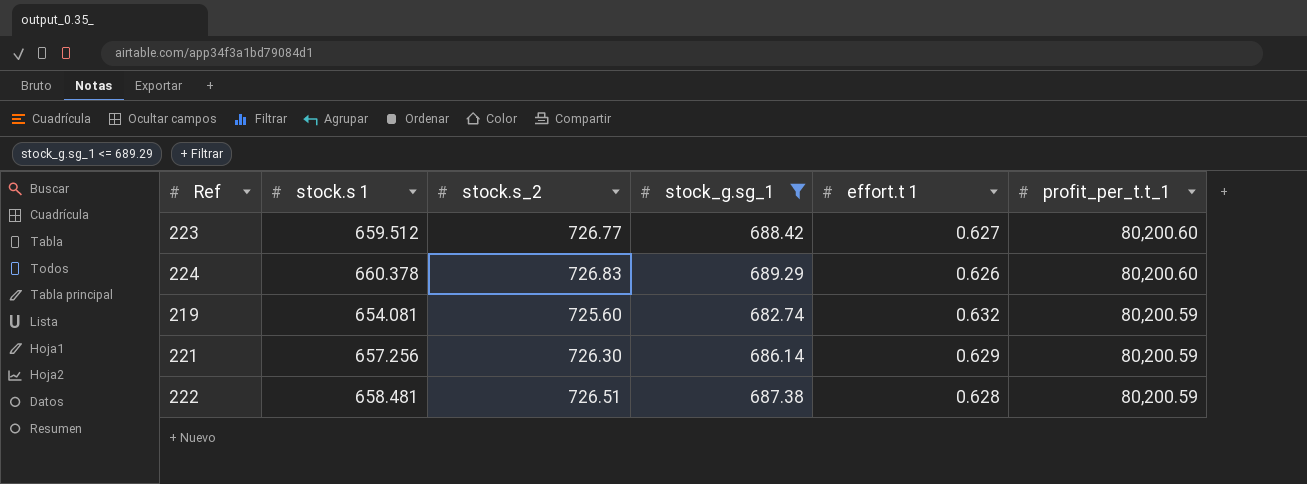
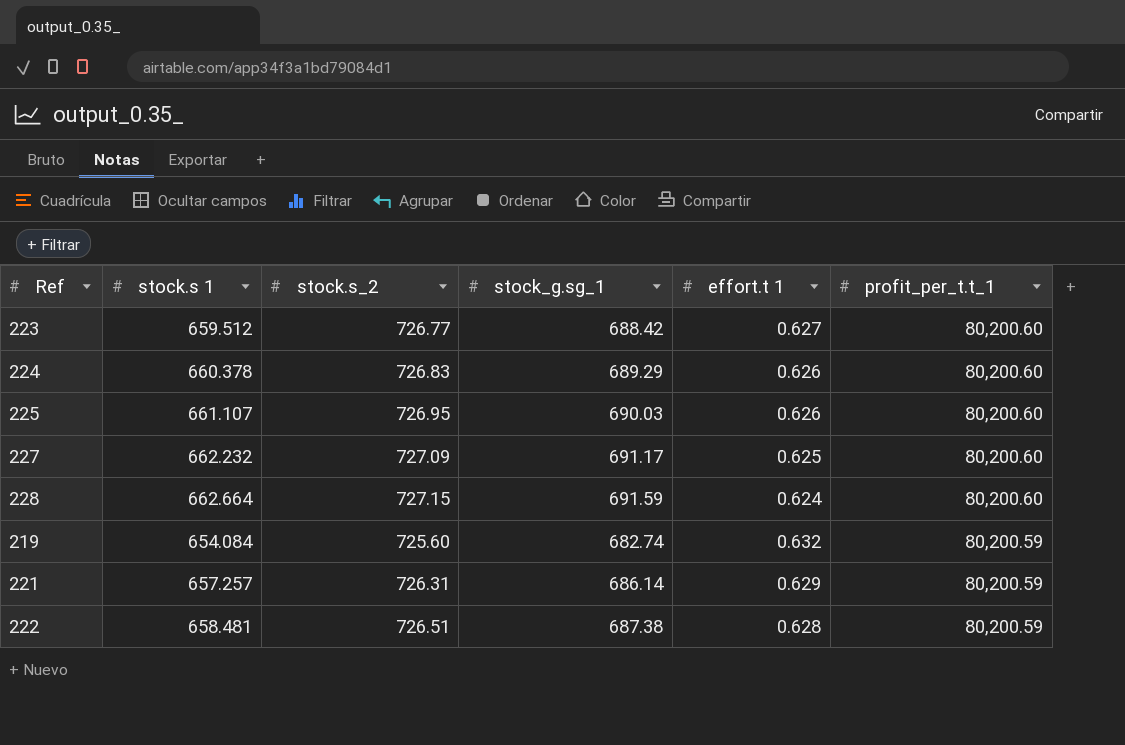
filter: stock_g.sg_1 <= 689.29 -> none
219 | stock.s 1: 654.081 -> 654.084
221 | stock.s 1: 657.256 -> 657.257
221 | stock.s_2: 726.30 -> 726.31

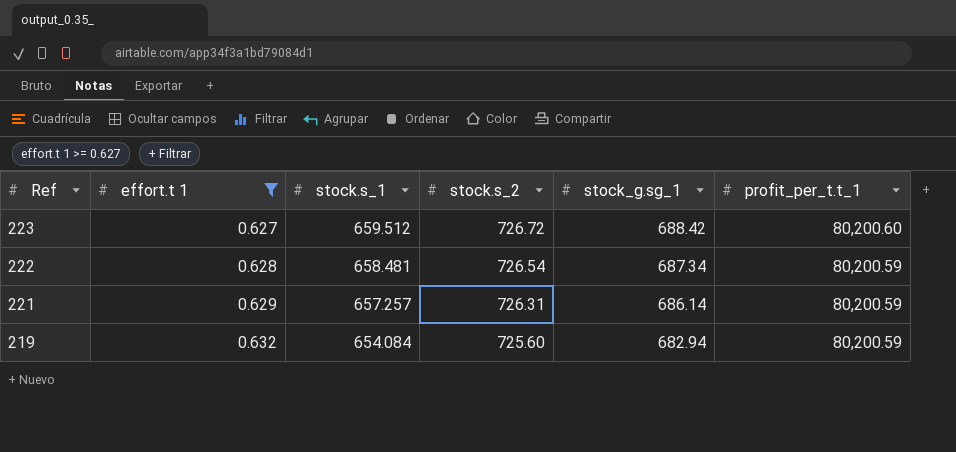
filter: none -> effort.t 1 >= 0.627
row order: profit_per_t.t_1 descending -> Ref descending
column effort.t 1 | position: 5 -> 2
column name: stock.s 1 -> stock.s_1
223 | stock.s_2: 726.77 -> 726.72
222 | stock.s_2: 726.51 -> 726.54
222 | stock_g.sg_1: 687.38 -> 687.34
219 | stock_g.sg_1: 682.74 -> 682.94

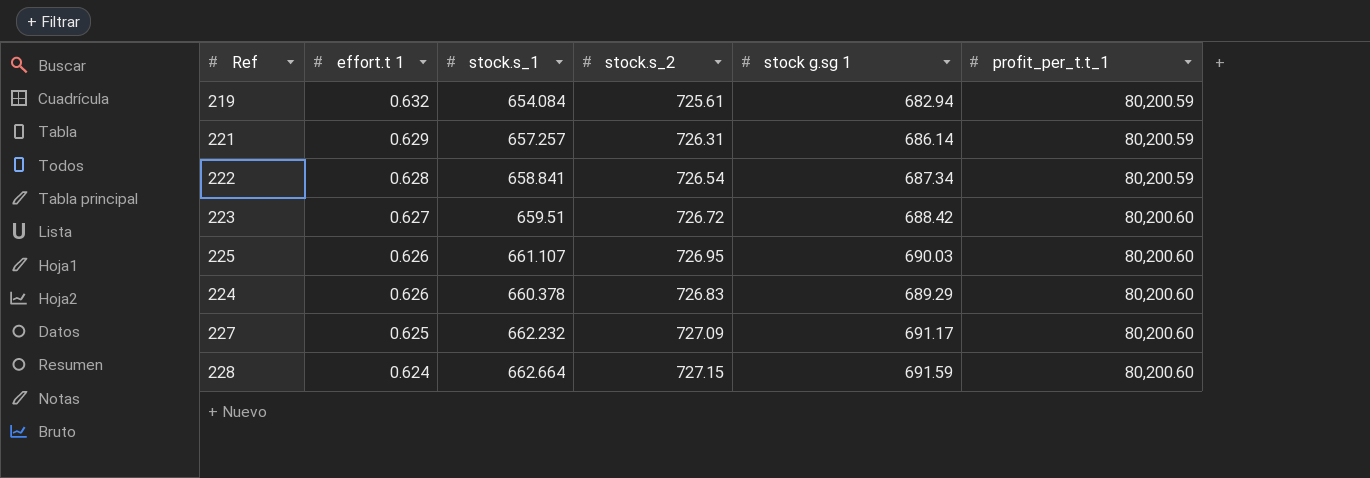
filter: effort.t 1 >= 0.627 -> none
row order: Ref descending -> effort.t 1 descending
column name: stock_g.sg_1 -> stock g.sg 1
219 | stock.s_2: 725.60 -> 725.61
222 | stock.s_1: 658.481 -> 658.841
223 | stock.s_1: 659.512 -> 659.51

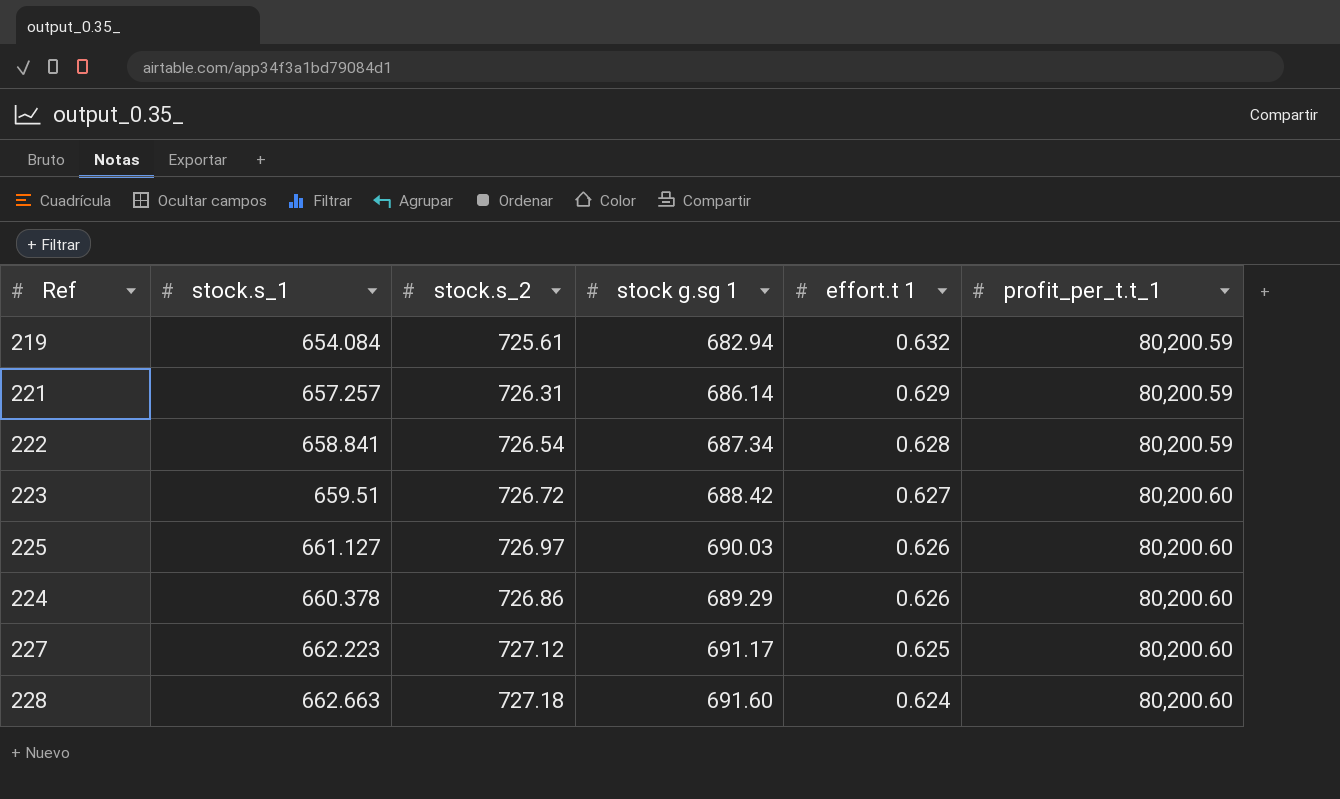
column effort.t 1 | position: 2 -> 5
225 | stock.s_1: 661.107 -> 661.127
225 | stock.s_2: 726.95 -> 726.97
224 | stock.s_2: 726.83 -> 726.86
227 | stock.s_1: 662.232 -> 662.223
227 | stock.s_2: 727.09 -> 727.12
228 | stock.s_1: 662.664 -> 662.663
228 | stock.s_2: 727.15 -> 727.18
228 | stock g.sg 1: 691.59 -> 691.60

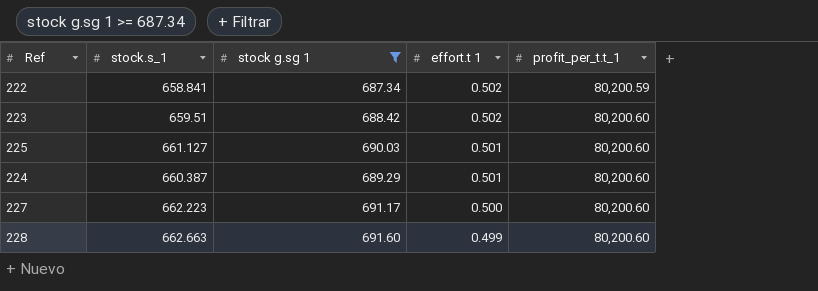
filter: none -> stock g.sg 1 >= 687.34
column stock.s_2 | position: 3 -> none
222 | effort.t 1: 0.628 -> 0.502
223 | effort.t 1: 0.627 -> 0.502
225 | effort.t 1: 0.626 -> 0.501
224 | stock.s_1: 660.378 -> 660.387
224 | effort.t 1: 0.626 -> 0.501
227 | effort.t 1: 0.625 -> 0.500
228 | effort.t 1: 0.624 -> 0.499

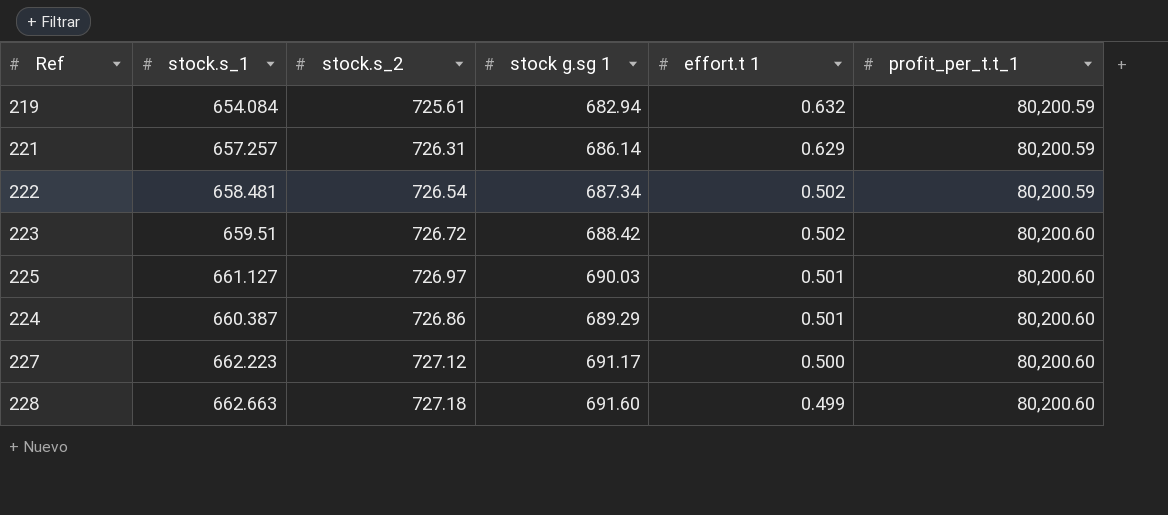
filter: stock g.sg 1 >= 687.34 -> none
column stock.s_2 | position: none -> 3
222 | stock.s_1: 658.841 -> 658.481

